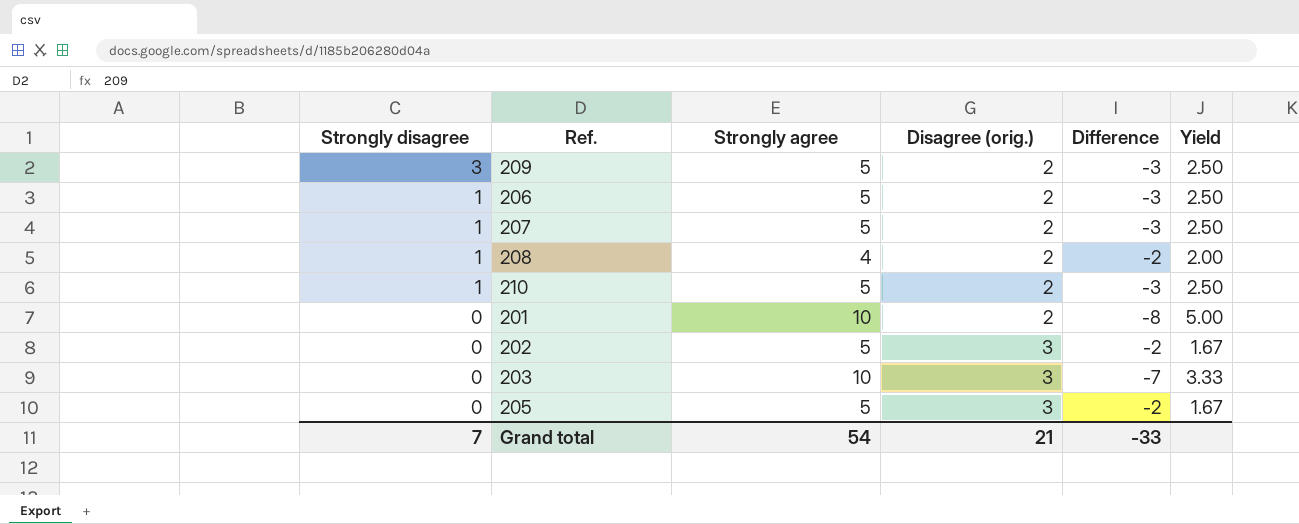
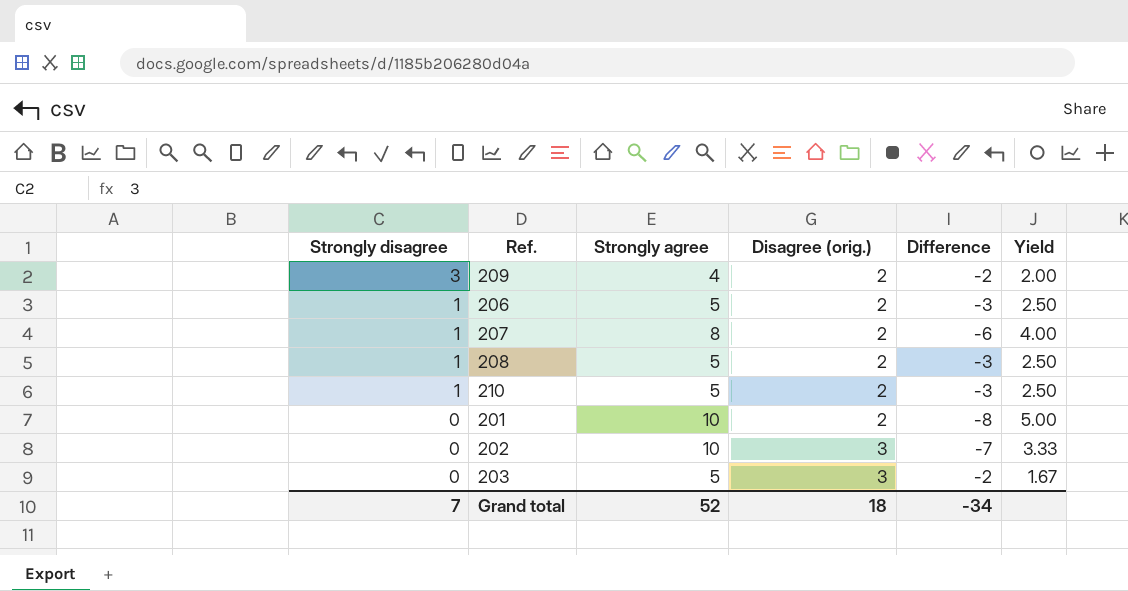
row 205: 0 | 5 | 3 | -2 | 1.67 -> none
209 | Strongly agree: 5 -> 4
209 | Difference: -3 -> -2
209 | Yield: 2.50 -> 2.00
207 | Strongly agree: 5 -> 8
207 | Difference: -3 -> -6
207 | Yield: 2.50 -> 4.00
208 | Strongly agree: 4 -> 5
208 | Difference: -2 -> -3
208 | Yield: 2.00 -> 2.50
202 | Strongly agree: 5 -> 10
202 | Difference: -2 -> -7
202 | Yield: 1.67 -> 3.33
203 | Strongly agree: 10 -> 5
203 | Difference: -7 -> -2
203 | Yield: 3.33 -> 1.67
Grand total | Strongly agree: 54 -> 52
Grand total | Disagree (orig.): 21 -> 18
Grand total | Difference: -33 -> -34

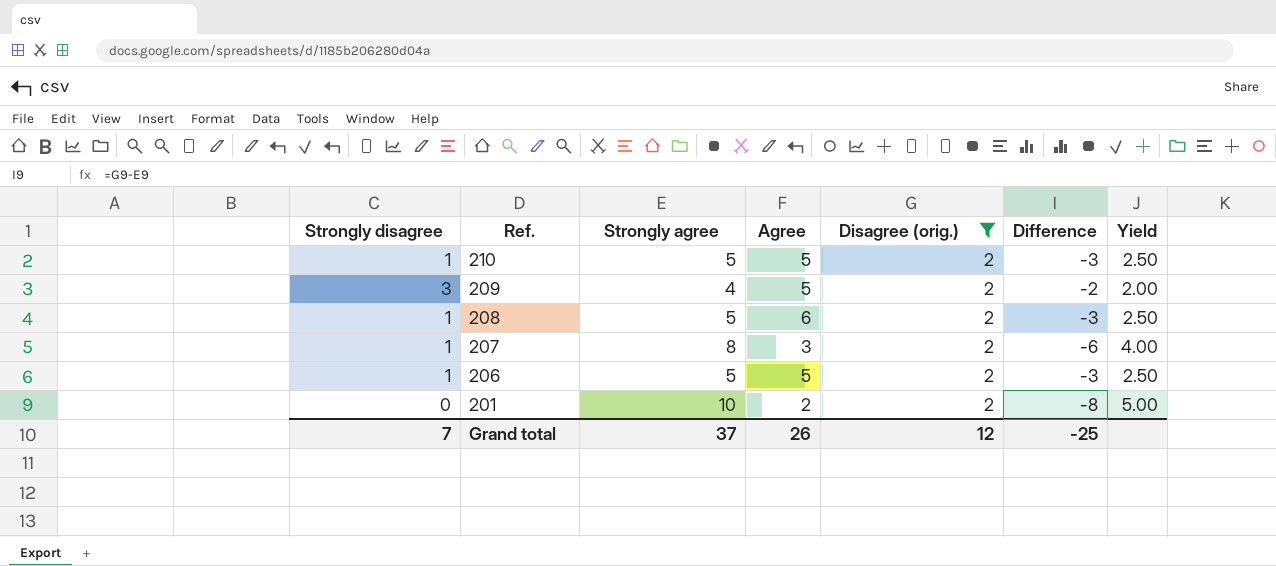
filter: none -> Disagree (orig.) = 2
row order: Strongly disagree descending -> Ref. descending
column Agree | position: none -> 4
Grand total | Strongly agree: 52 -> 37
Grand total | Disagree (orig.): 18 -> 12
Grand total | Difference: -34 -> -25

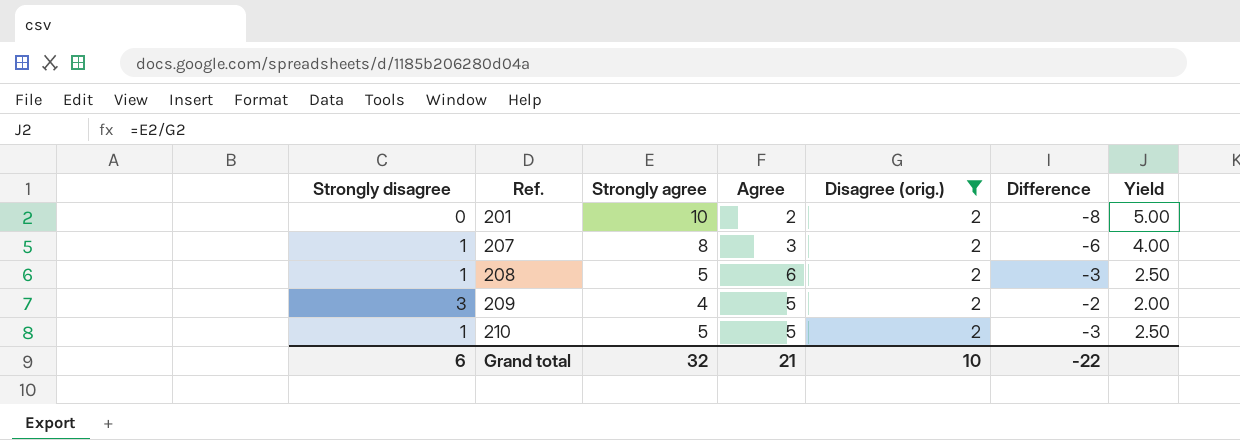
row order: Ref. descending -> Ref. ascending
row 206: 1 | 5 | 5 | 2 | -3 | 2.50 -> none
Grand total | Strongly disagree: 7 -> 6
Grand total | Strongly agree: 37 -> 32
Grand total | Agree: 26 -> 21
Grand total | Disagree (orig.): 12 -> 10
Grand total | Difference: -25 -> -22

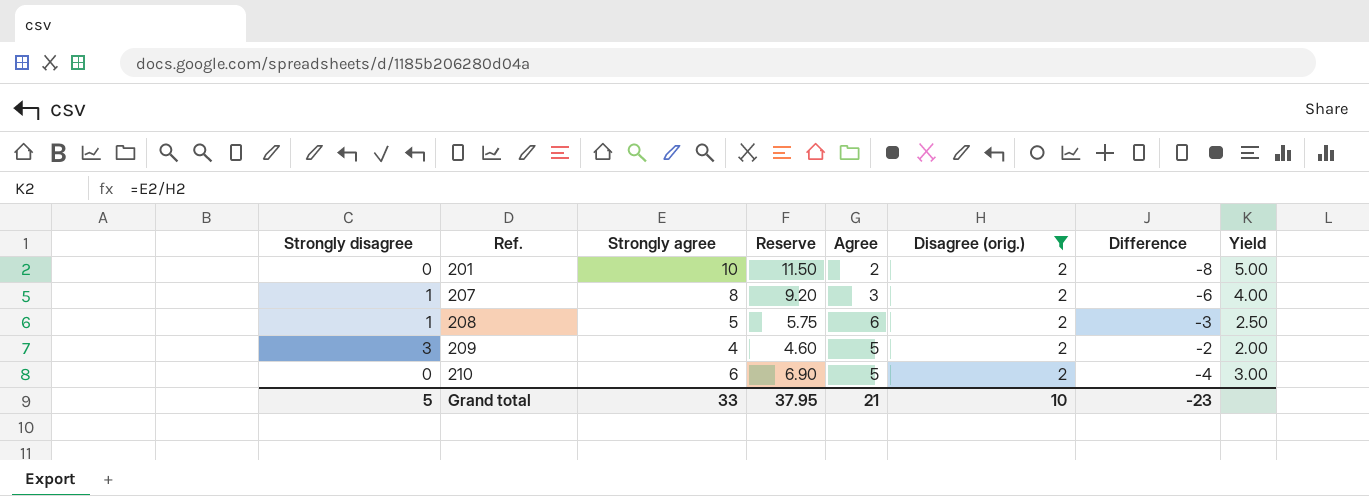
column Reserve | formula: none -> [Strongly agree] * 1.15
210 | Strongly disagree: 1 -> 0
210 | Strongly agree: 5 -> 6
210 | Difference: -3 -> -4
210 | Yield: 2.50 -> 3.00
Grand total | Strongly disagree: 6 -> 5
Grand total | Strongly agree: 32 -> 33
Grand total | Difference: -22 -> -23

